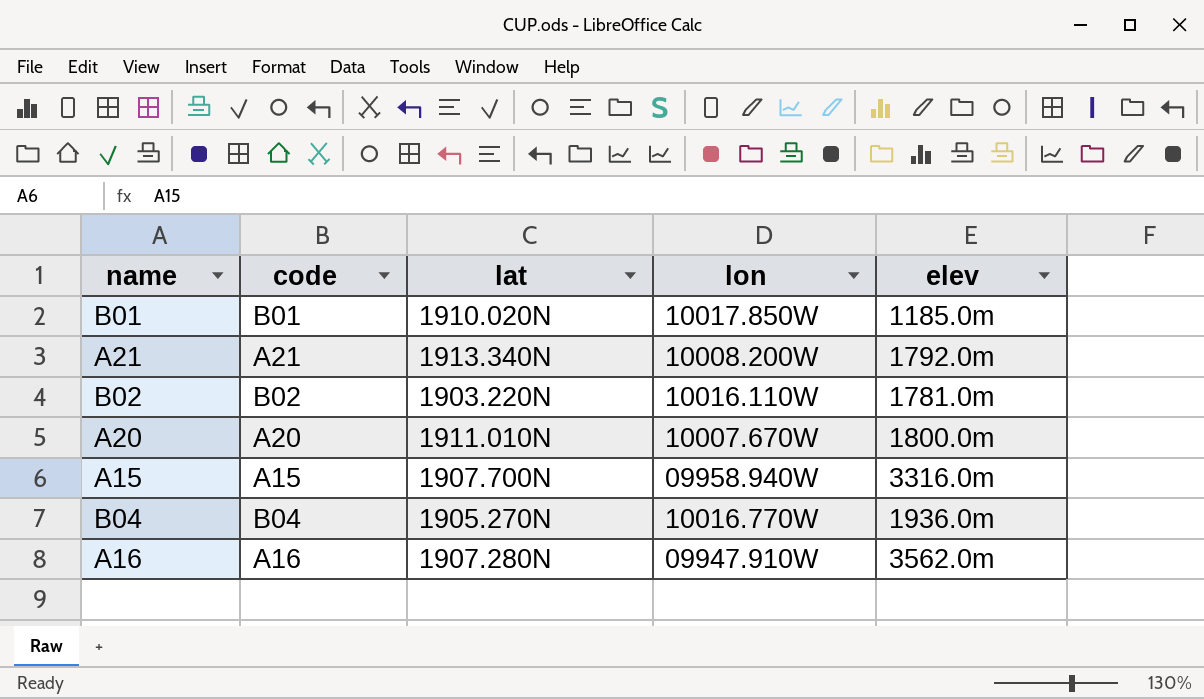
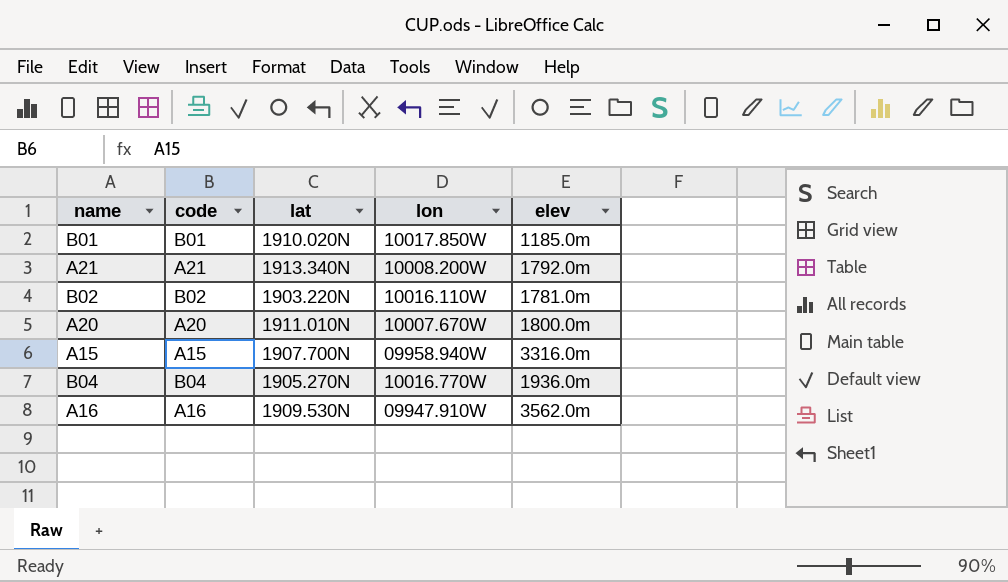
A16 | lat: 1907.280N -> 1909.530N

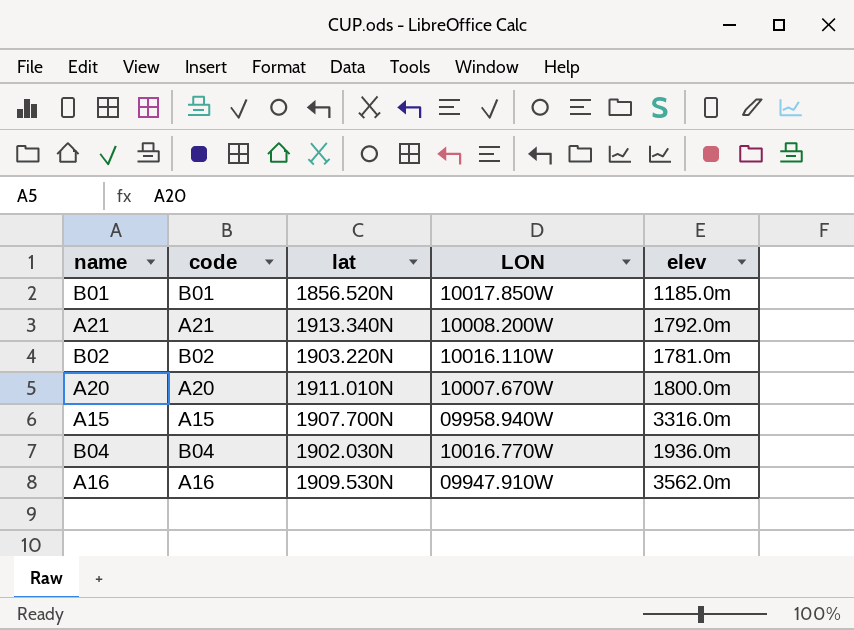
column name: lon -> LON
B01 | lat: 1910.020N -> 1856.520N
B04 | lat: 1905.270N -> 1902.030N

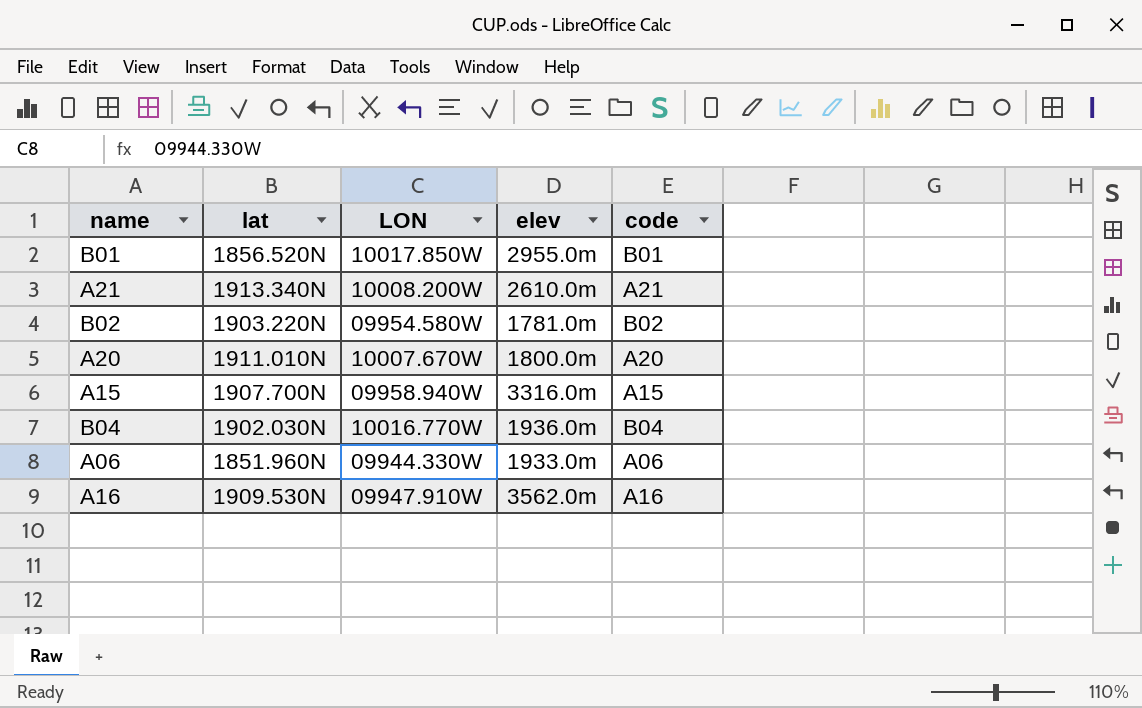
column code | position: 2 -> 5
B01 | elev: 1185.0m -> 2955.0m
A21 | elev: 1792.0m -> 2610.0m
B02 | LON: 10016.110W -> 09954.580W
row A06: none -> 1851.960N | 09944.330W | 1933.0m | A06

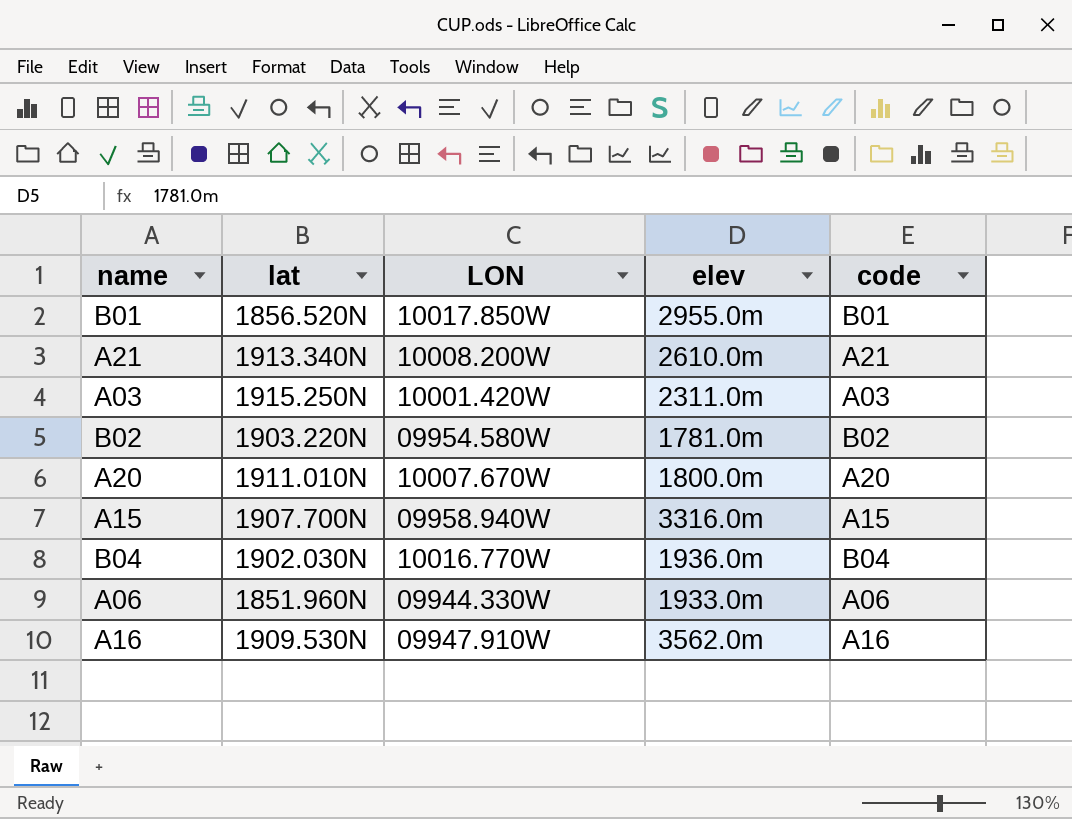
row A03: none -> 1915.250N | 10001.420W | 2311.0m | A03

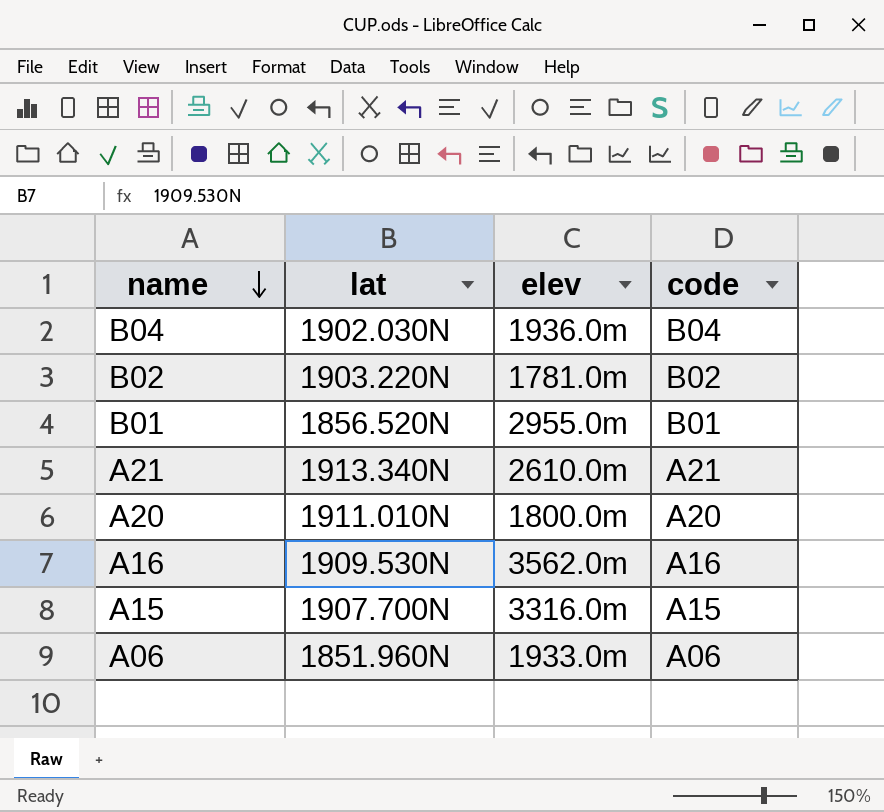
row order: none -> name descending
column LON | position: 3 -> none
row A03: 1915.250N | 10001.420W | 2311.0m | A03 -> none

